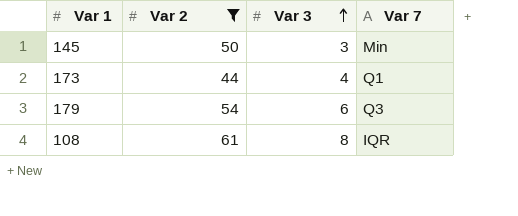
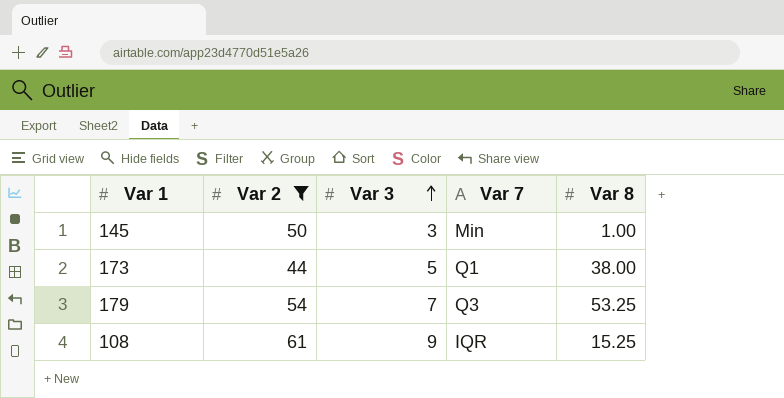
column Var 8 | position: none -> 5
173 | Var 3: 4 -> 5
179 | Var 3: 6 -> 7
108 | Var 3: 8 -> 9

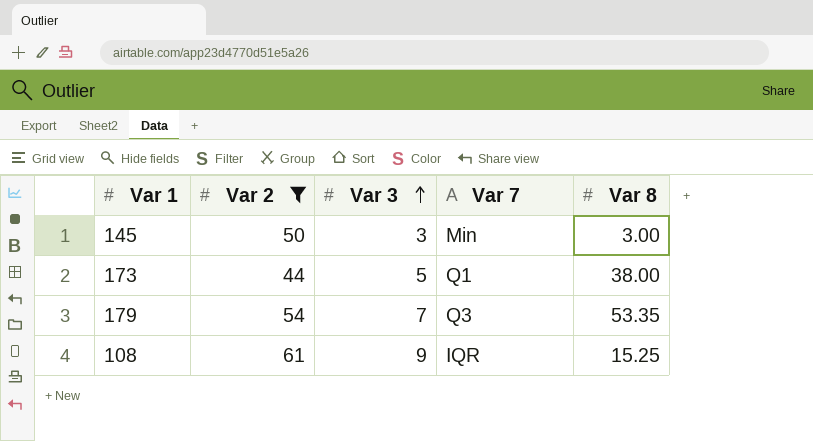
145 | Var 8: 1.00 -> 3.00
179 | Var 8: 53.25 -> 53.35

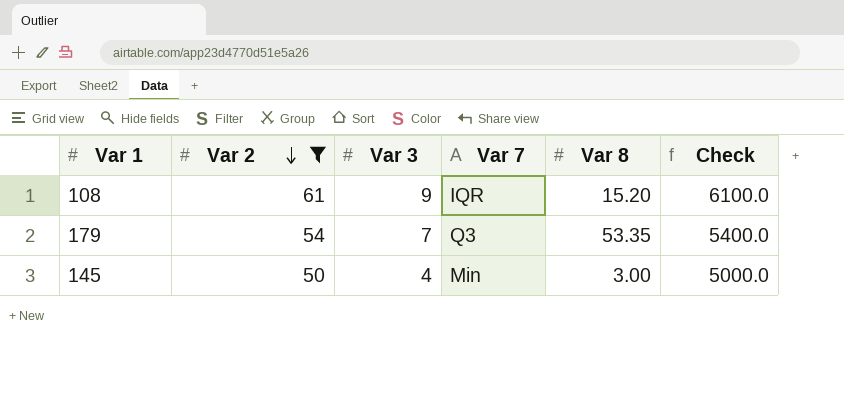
row order: Var 3 ascending -> Var 2 descending
column Check | formula: none -> [Var 2] * 100
row 173: 44 | 5 | Q1 | 38.00 -> none
108 | Var 8: 15.25 -> 15.20
145 | Var 3: 3 -> 4

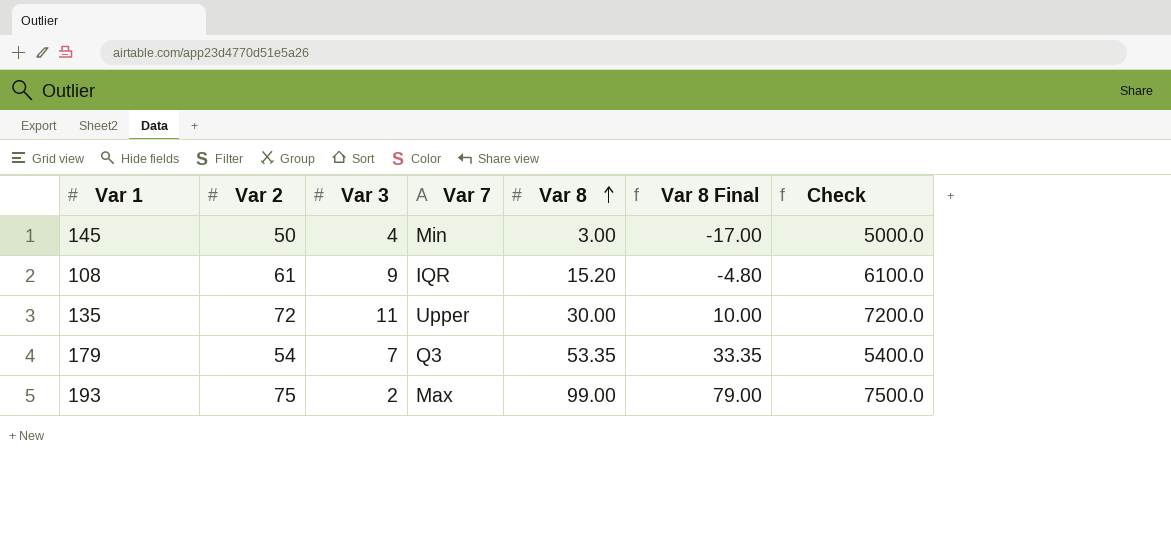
filter: Var 2 <= 61 -> none
row order: Var 2 descending -> Var 8 ascending
column Var 8 Final | formula: none -> [Var 8] - 20

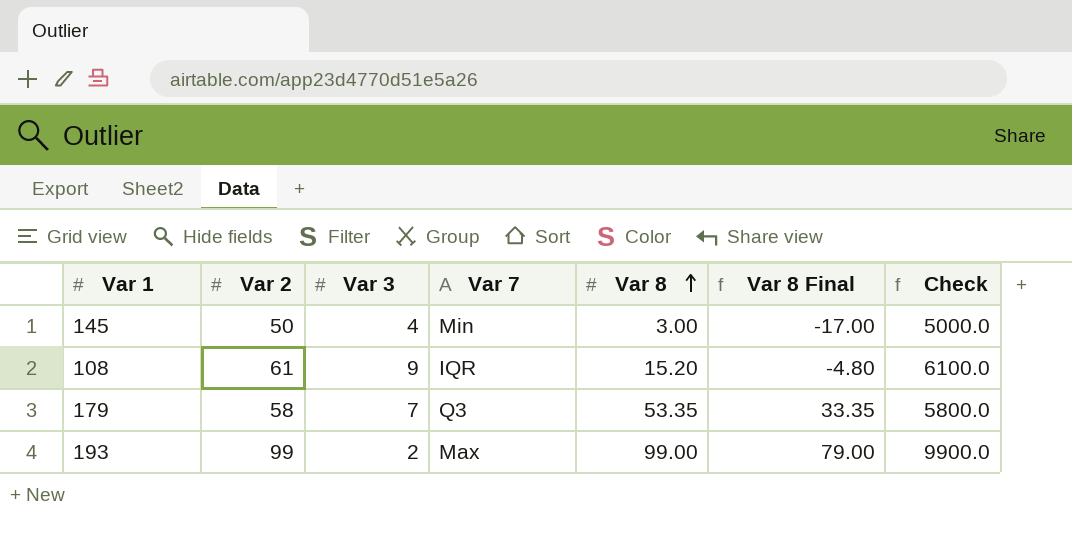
row 135: 72 | 11 | Upper | 30.00 | 10.00 | 7200.0 -> none
179 | Var 2: 54 -> 58
179 | Check: 5400.0 -> 5800.0
193 | Var 2: 75 -> 99
193 | Check: 7500.0 -> 9900.0

